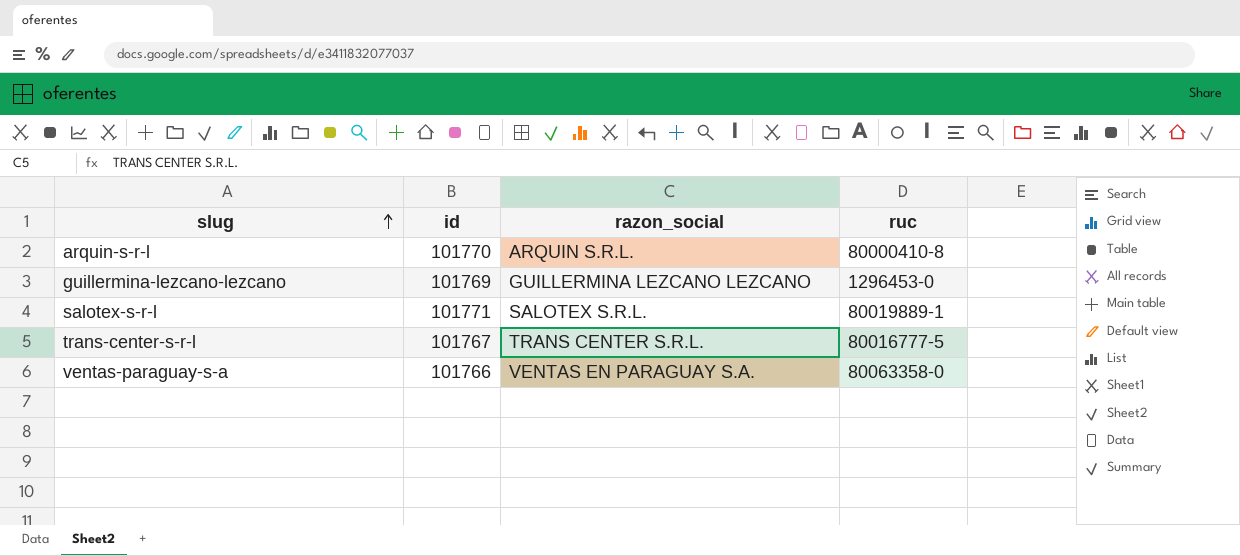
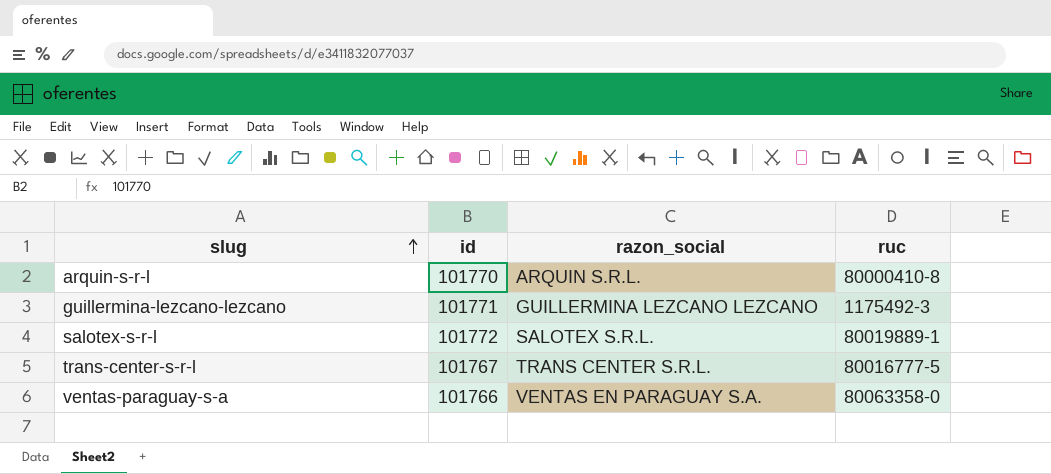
guillermina-lezcano-lezcano | id: 101769 -> 101771
guillermina-lezcano-lezcano | ruc: 1296453-0 -> 1175492-3
salotex-s-r-l | id: 101771 -> 101772

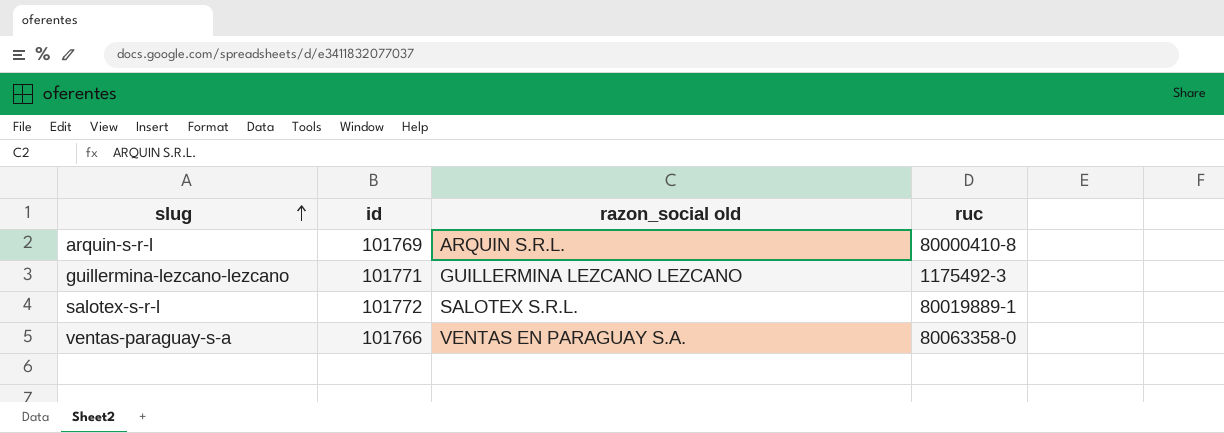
column name: razon_social -> razon_social old
row trans-center-s-r-l: 101767 | TRANS CENTER S.R.L. | 80016777-5 -> none
arquin-s-r-l | id: 101770 -> 101769

